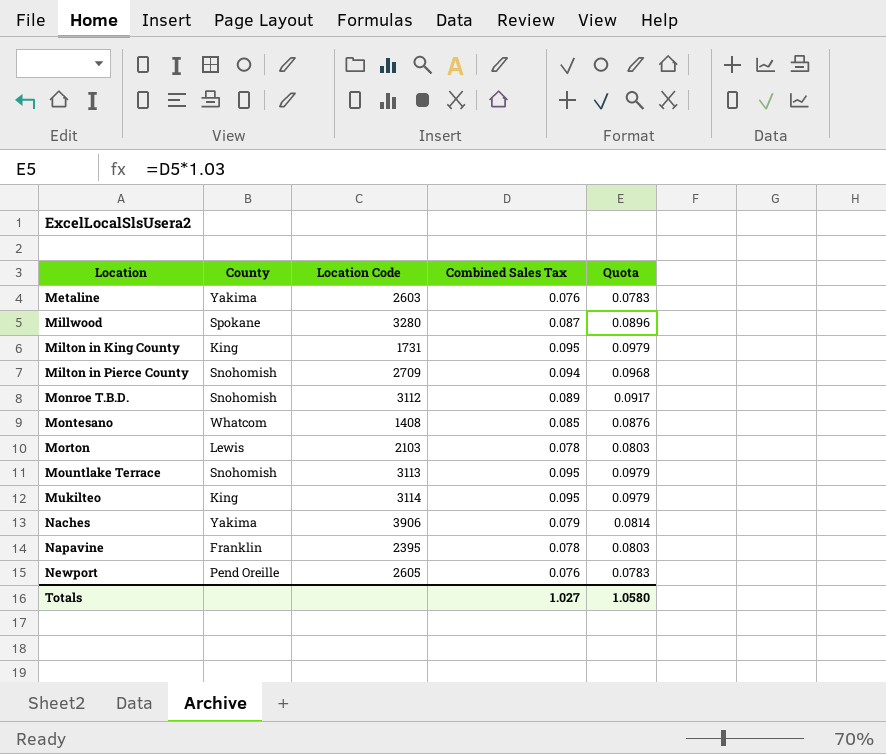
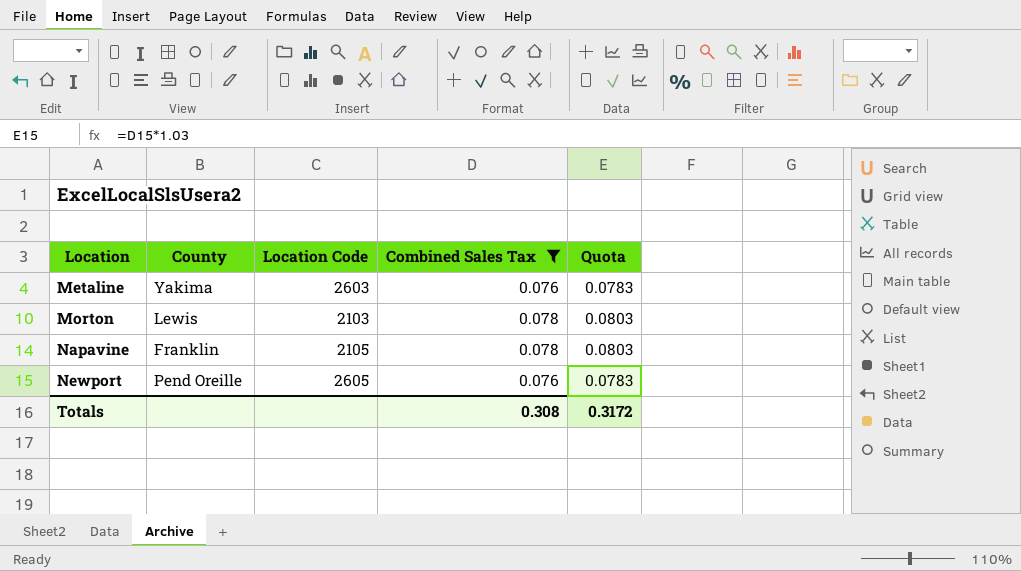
filter: none -> Combined Sales Tax <= 0.078
Napavine | Location Code: 2395 -> 2105
Totals | Combined Sales Tax: 1.027 -> 0.308
Totals | Quota: 1.0580 -> 0.3172

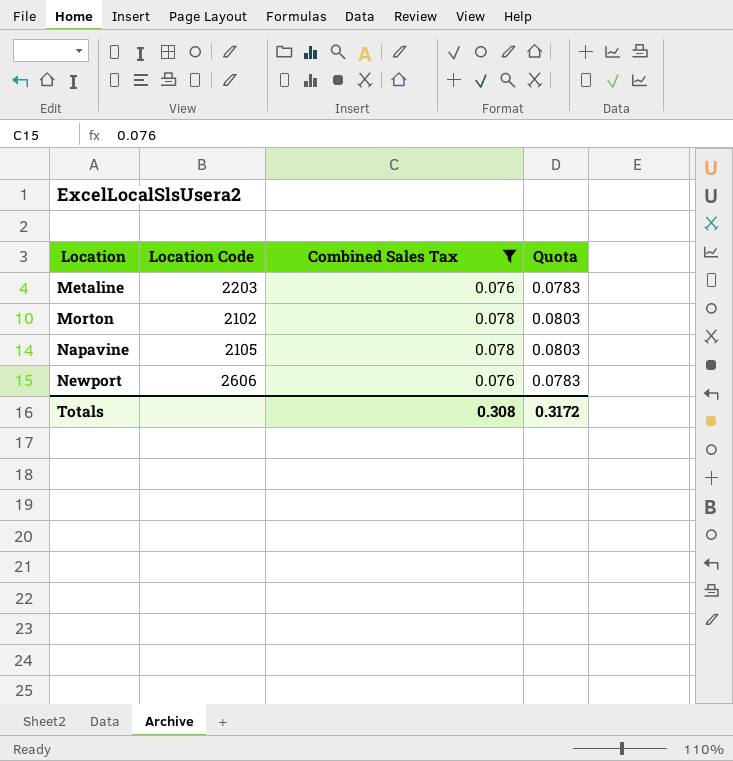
column County | position: 2 -> none
Metaline | Location Code: 2603 -> 2203
Morton | Location Code: 2103 -> 2102
Newport | Location Code: 2605 -> 2606

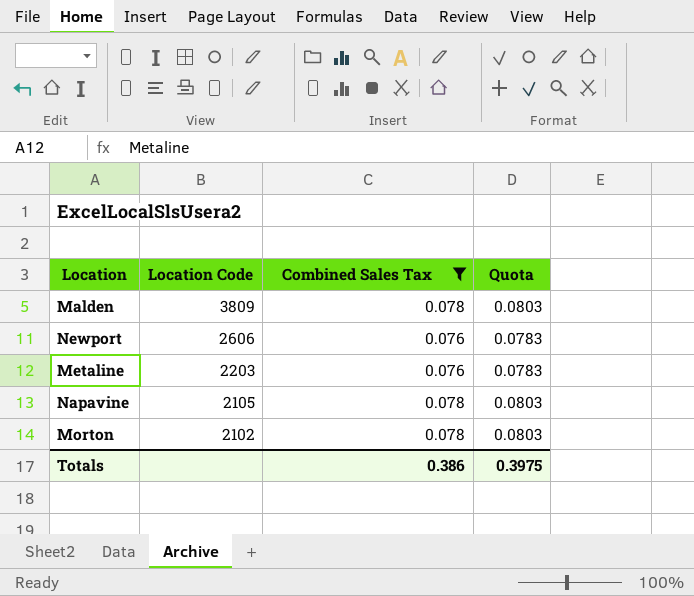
row order: Location ascending -> Location Code descending
row Malden: none -> 3809 | 0.078 | 0.0803
Totals | Combined Sales Tax: 0.308 -> 0.386
Totals | Quota: 0.3172 -> 0.3975

